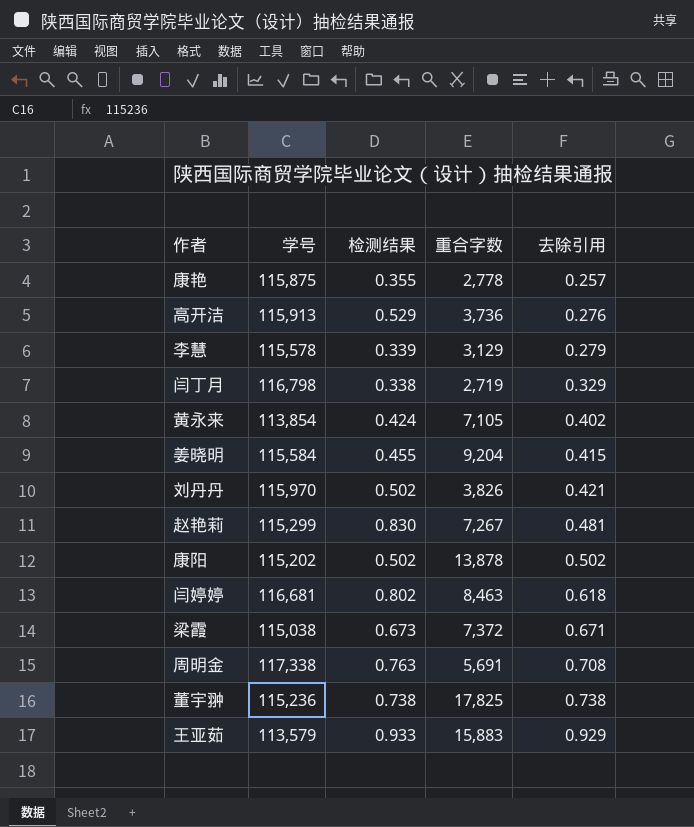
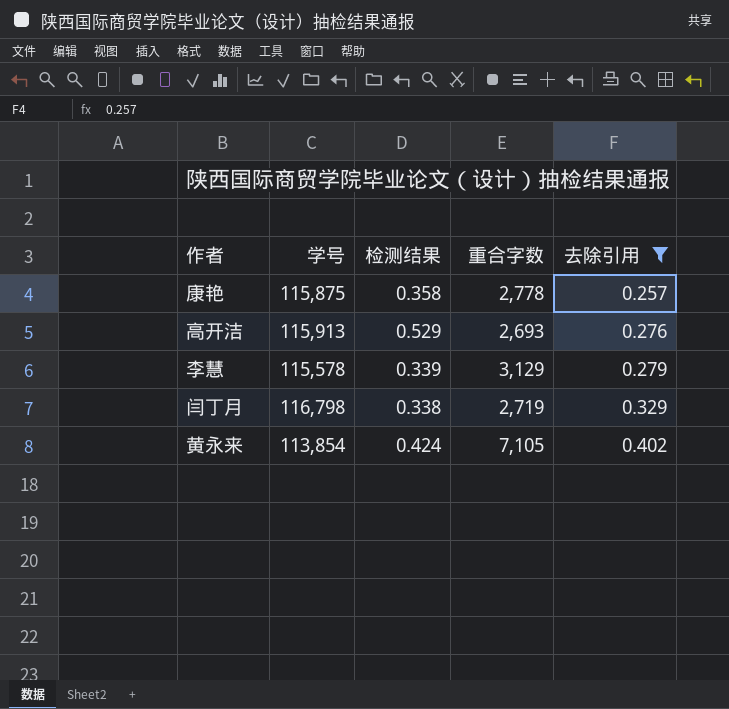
filter: none -> 去除引用 <= 0.402
康艳 | 检测结果: 0.355 -> 0.358
高开洁 | 重合字数: 3,736 -> 2,693

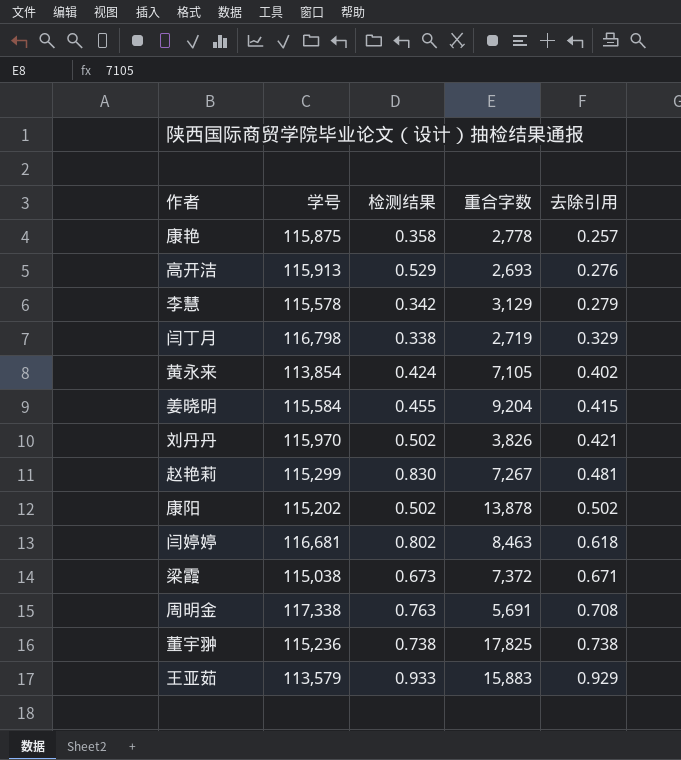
filter: 去除引用 <= 0.402 -> none
李慧 | 检测结果: 0.339 -> 0.342

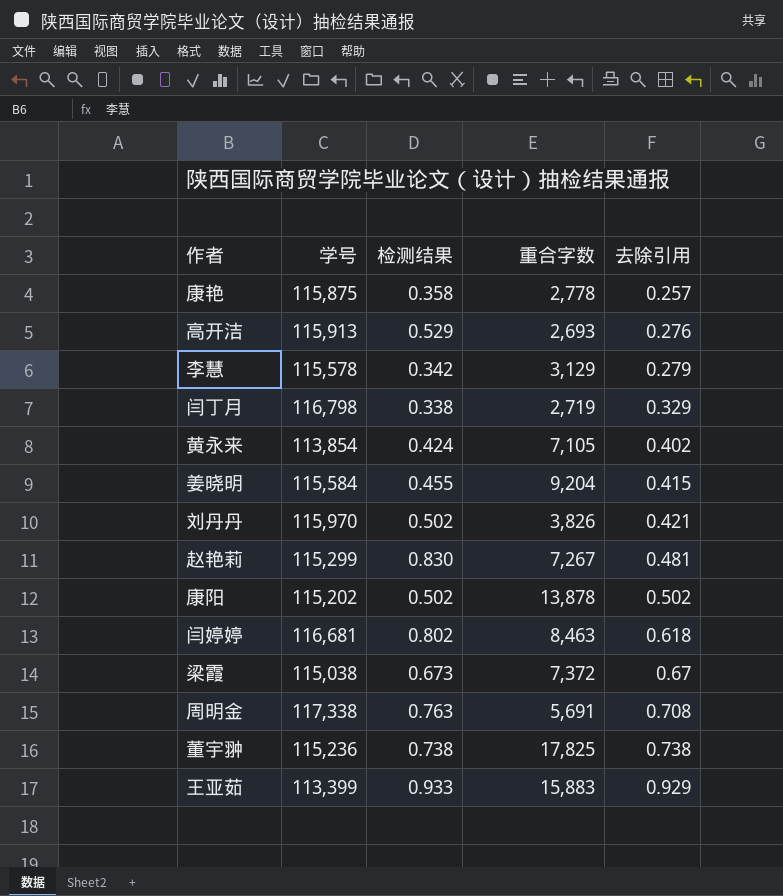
梁霞 | 去除引用: 0.671 -> 0.67
王亚茹 | 学号: 113,579 -> 113,399

